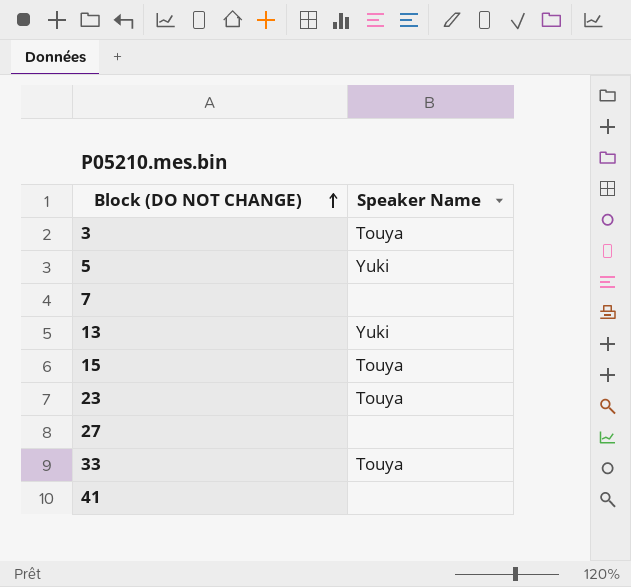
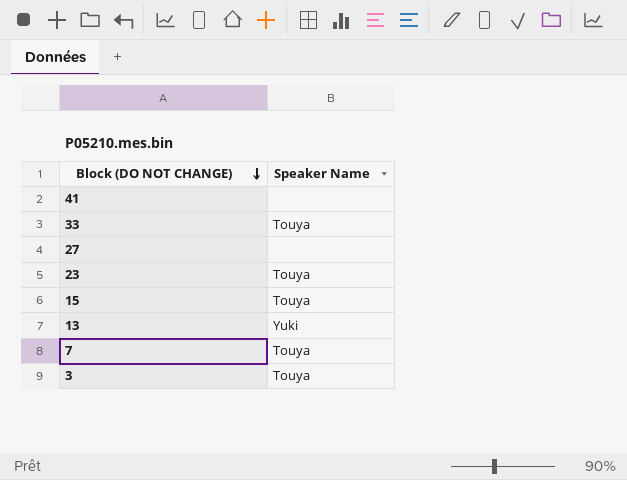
row order: Block (DO NOT CHANGE) ascending -> Block (DO NOT CHANGE) descending
row 5: Yuki -> none
7 | Speaker Name: none -> Touya

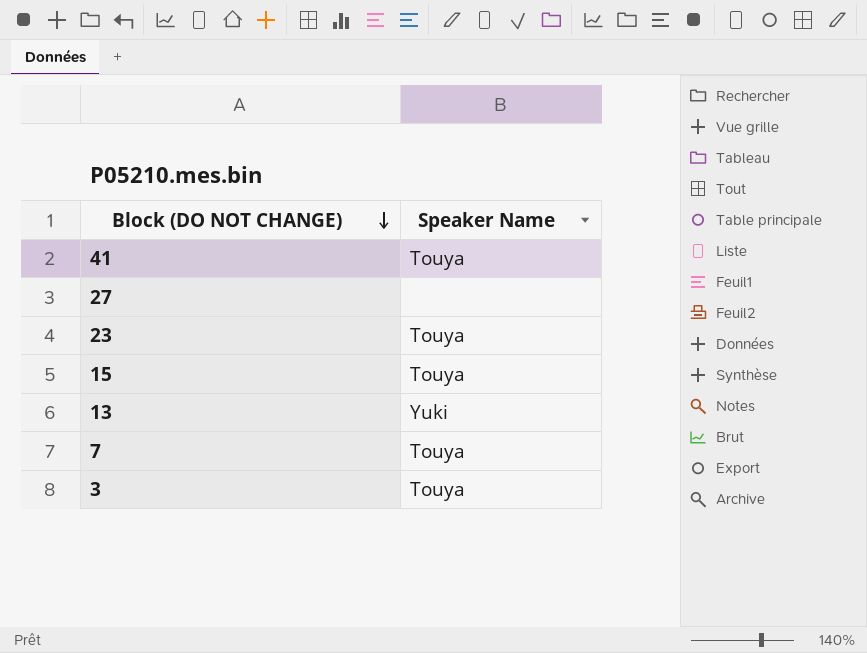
row 33: Touya -> none
41 | Speaker Name: none -> Touya

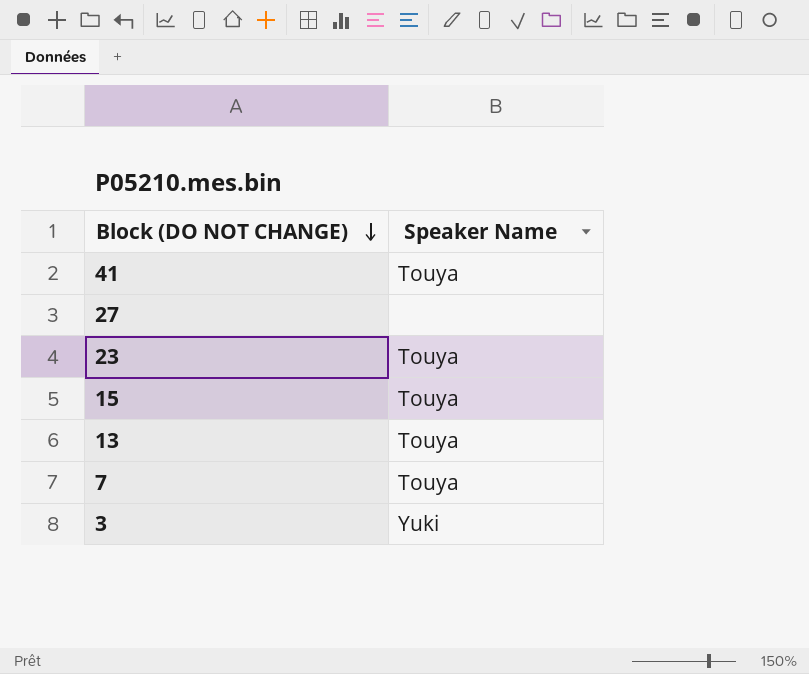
13 | Speaker Name: Yuki -> Touya
3 | Speaker Name: Touya -> Yuki

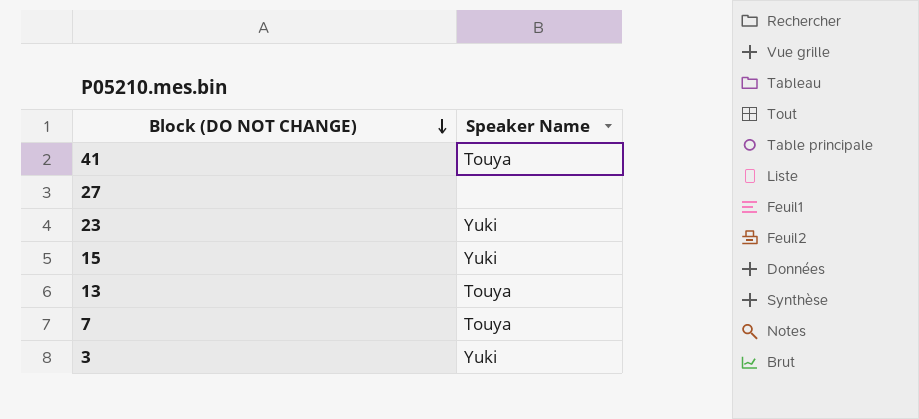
23 | Speaker Name: Touya -> Yuki
15 | Speaker Name: Touya -> Yuki

